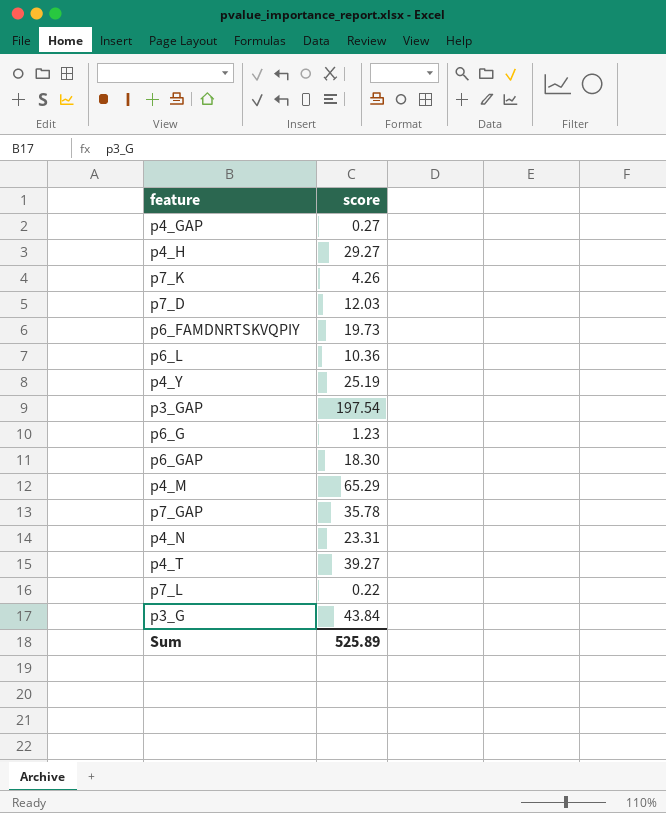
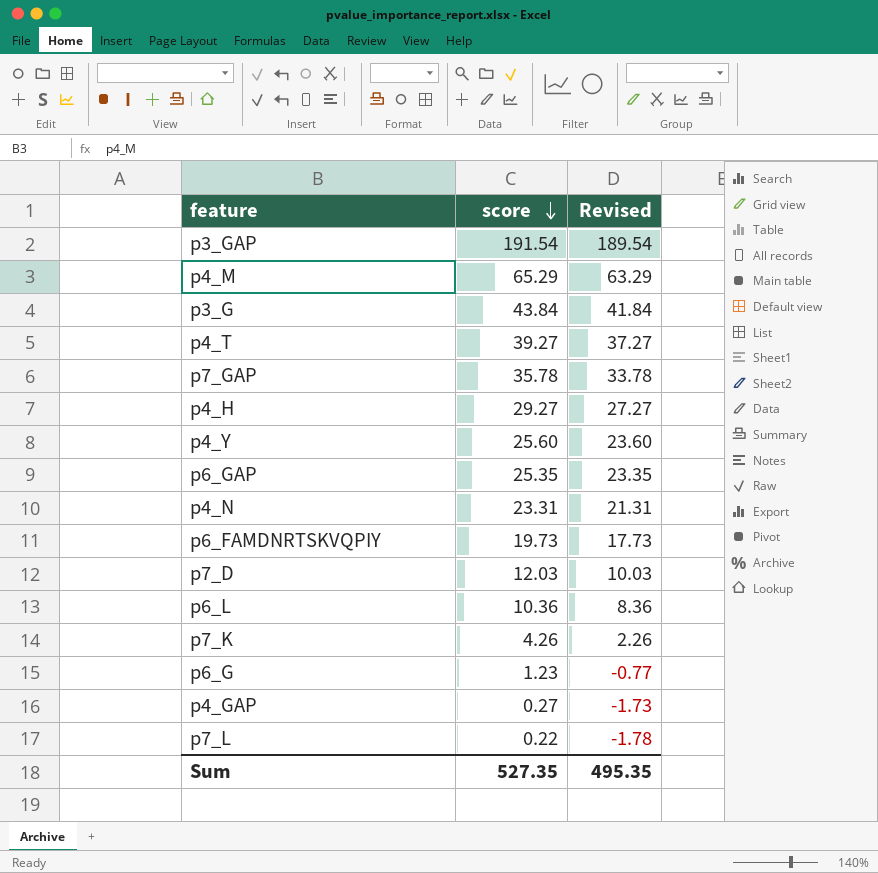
row order: none -> score descending
column Revised | formula: none -> [score] - 2
p3_GAP | score: 197.54 -> 191.54
p4_Y | score: 25.19 -> 25.60
p6_GAP | score: 18.30 -> 25.35
Sum | score: 525.89 -> 527.35

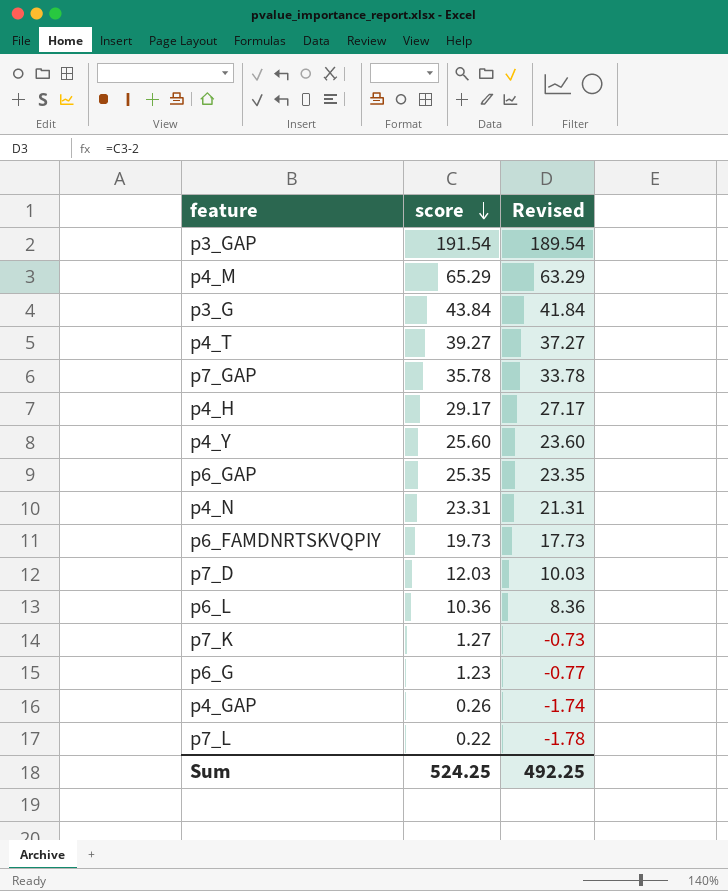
p4_H | score: 29.27 -> 29.17
p4_H | Revised: 27.27 -> 27.17
p7_K | score: 4.26 -> 1.27
p7_K | Revised: 2.26 -> -0.73
p4_GAP | score: 0.27 -> 0.26
p4_GAP | Revised: -1.73 -> -1.74
Sum | score: 527.35 -> 524.25
Sum | Revised: 495.35 -> 492.25

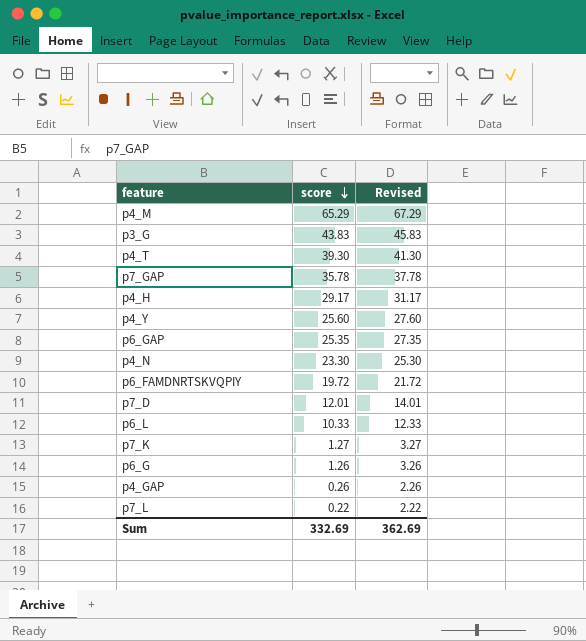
column Revised | formula: [score] - 2 -> [score] + 2
row p3_GAP: 191.54 | 189.54 -> none
p3_G | score: 43.84 -> 43.83
p4_T | score: 39.27 -> 39.30
p4_N | score: 23.31 -> 23.30
p6_FAMDNRTSKVQPIY | score: 19.73 -> 19.72
p7_D | score: 12.03 -> 12.01
p6_L | score: 10.36 -> 10.33
p6_G | score: 1.23 -> 1.26
Sum | score: 524.25 -> 332.69
Sum | Revised: 492.25 -> 362.69

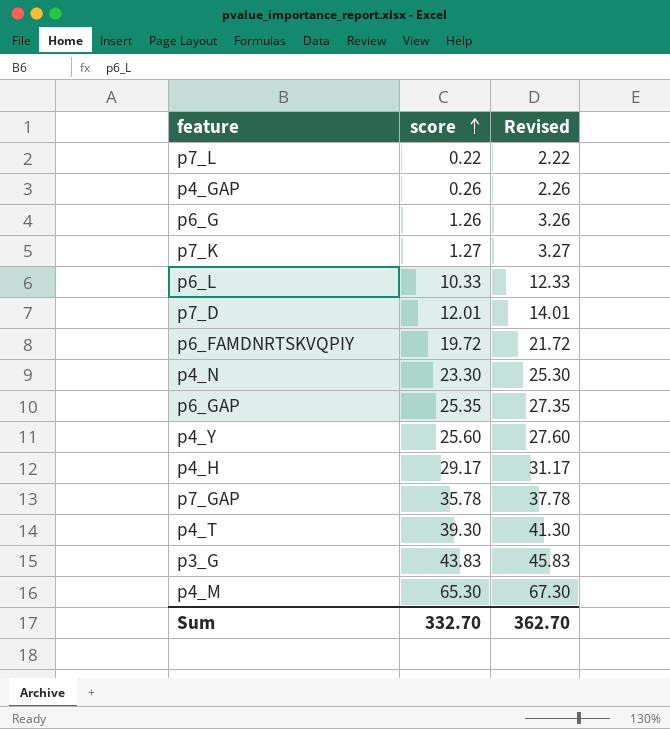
row order: score descending -> score ascending
p4_M | score: 65.29 -> 65.30
p4_M | Revised: 67.29 -> 67.30
Sum | score: 332.69 -> 332.70
Sum | Revised: 362.69 -> 362.70

